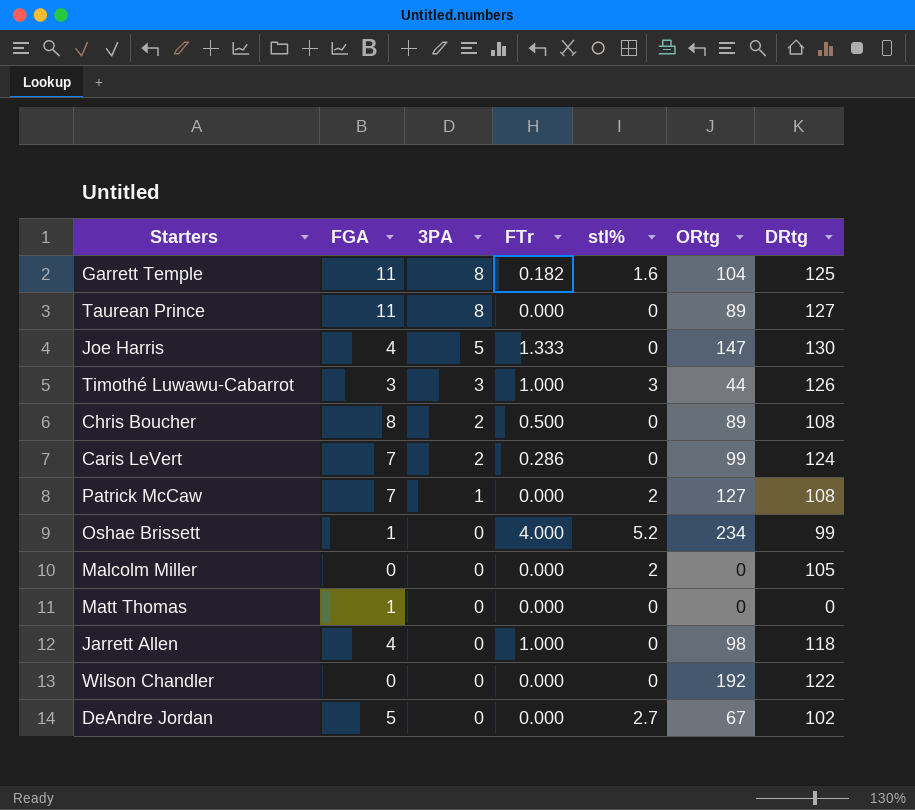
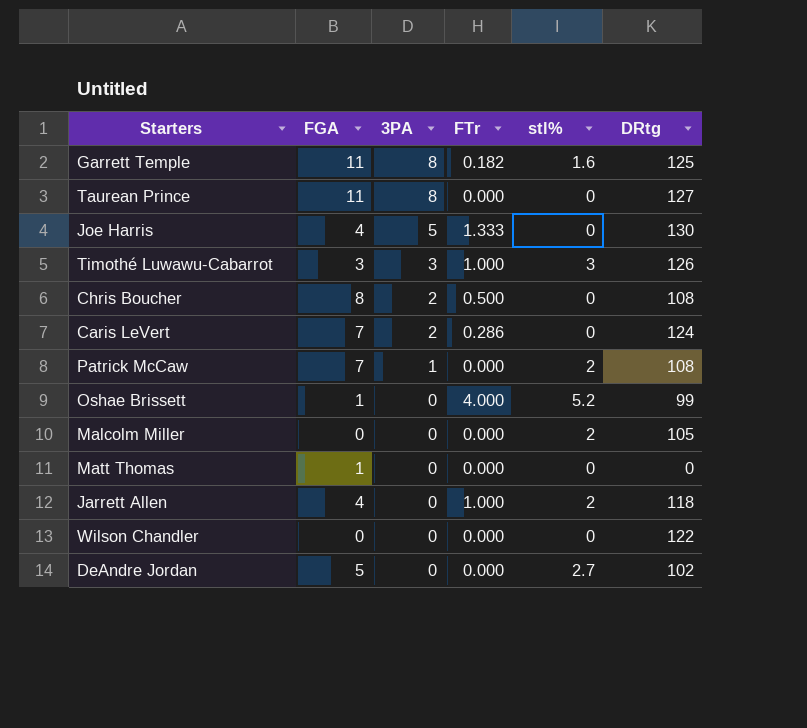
column ORtg | position: 6 -> none
Jarrett Allen | stl%: 0 -> 2

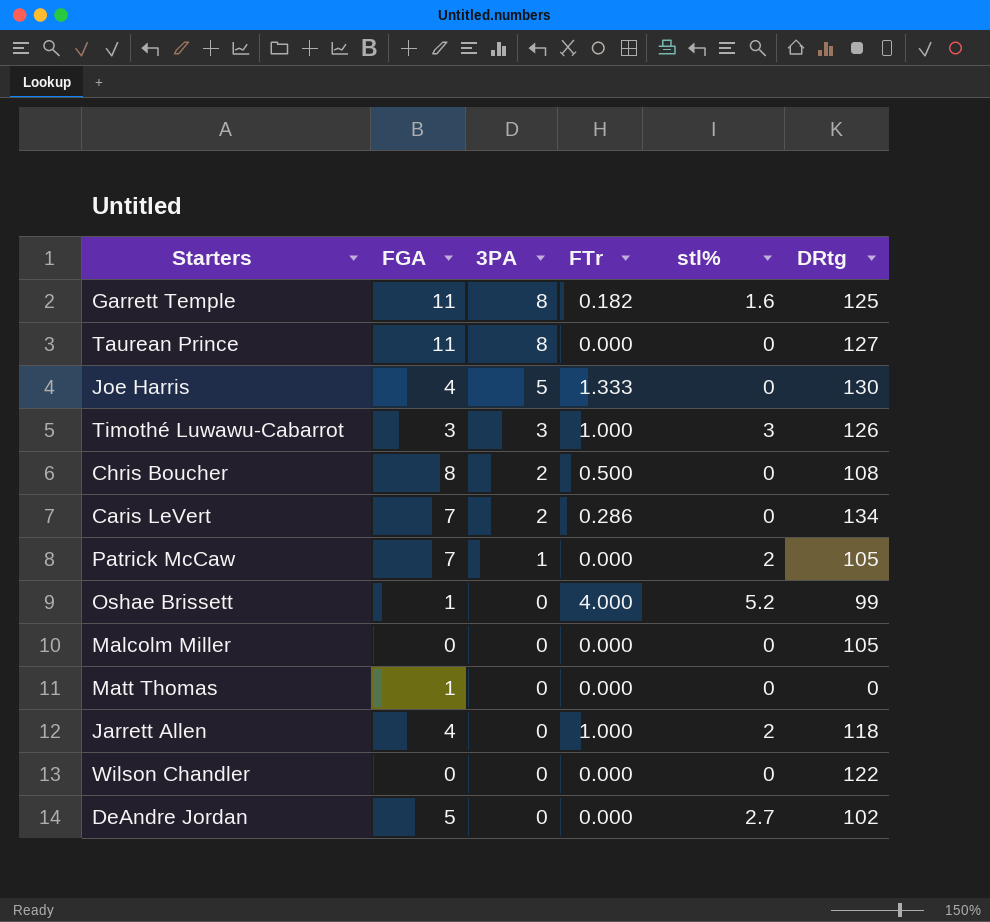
Caris LeVert | DRtg: 124 -> 134
Patrick McCaw | DRtg: 108 -> 105
Malcolm Miller | stl%: 2 -> 0

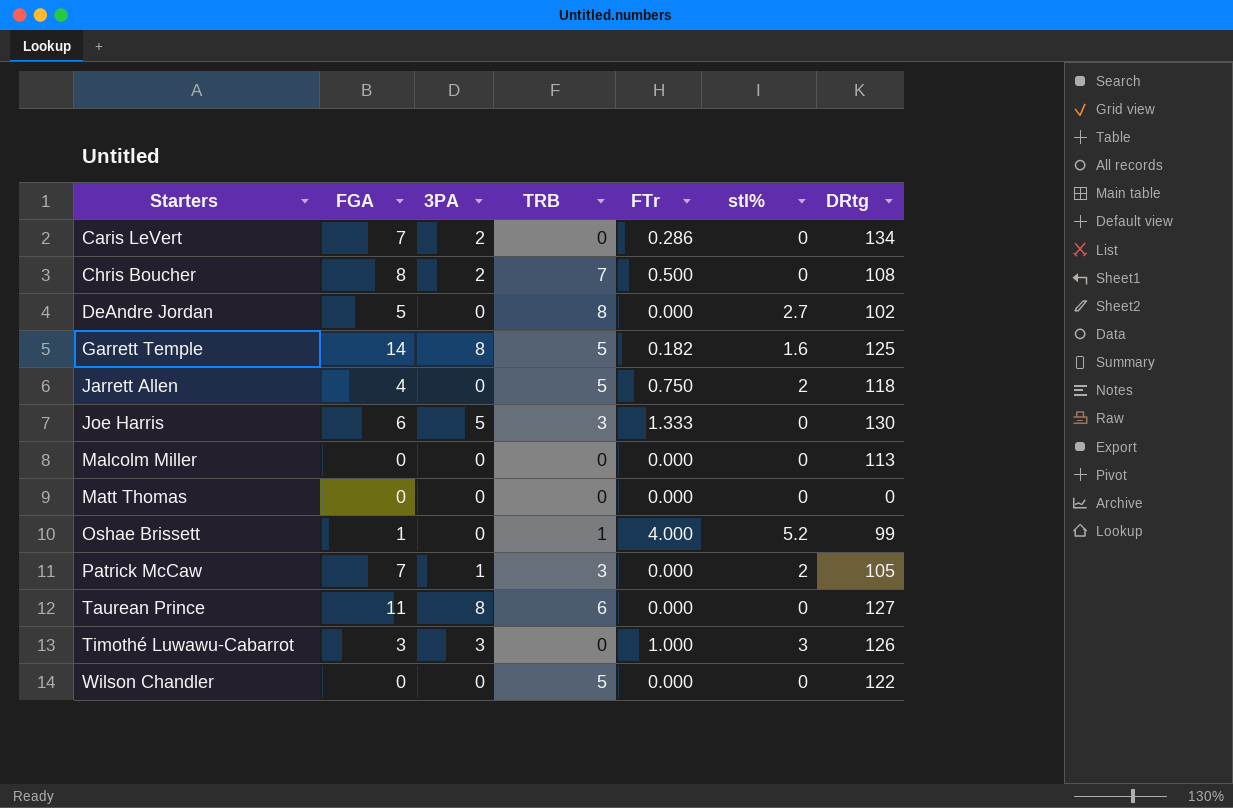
row order: 3PA descending -> Starters ascending
column TRB | position: none -> 4
Garrett Temple | FGA: 11 -> 14
Jarrett Allen | FTr: 1.000 -> 0.750
Joe Harris | FGA: 4 -> 6
Malcolm Miller | DRtg: 105 -> 113
Matt Thomas | FGA: 1 -> 0

